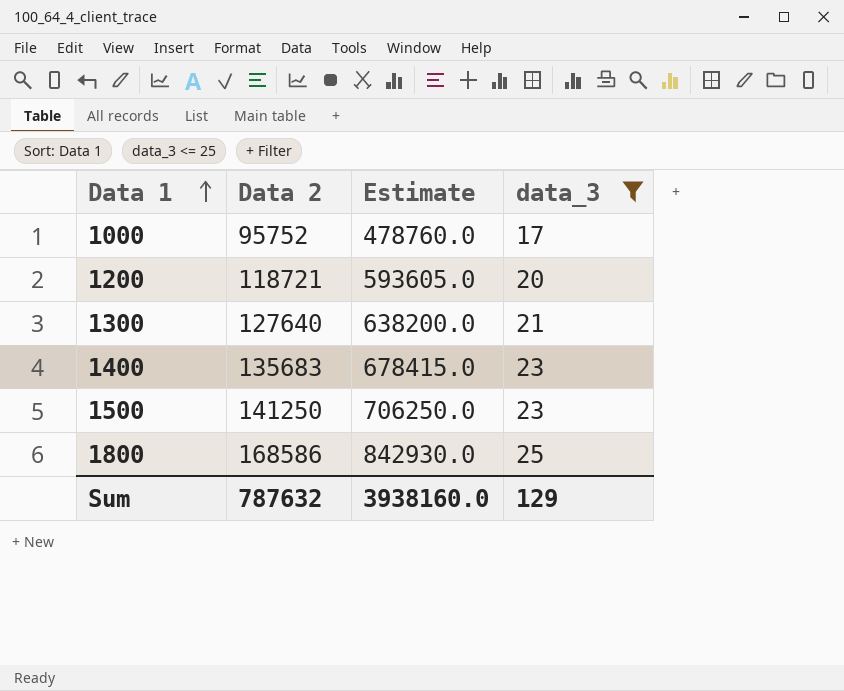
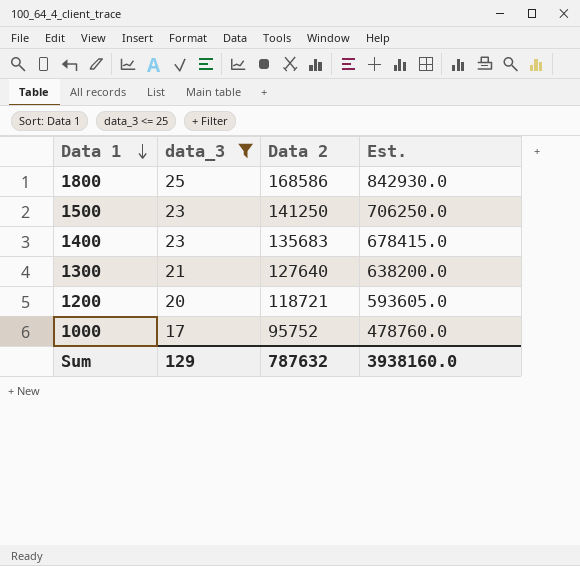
row order: Data 1 ascending -> Data 1 descending
column data_3 | position: 4 -> 2
column name: Estimate -> Est.

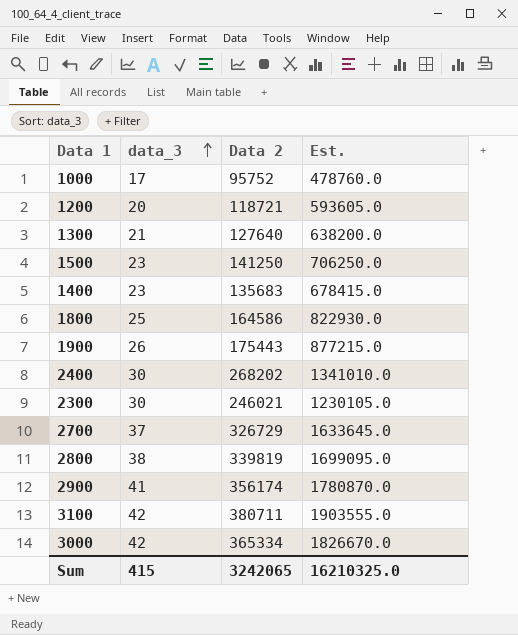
filter: data_3 <= 25 -> none
row order: Data 1 descending -> data_3 ascending
1800 | Data 2: 168586 -> 164586
1800 | Est.: 842930.0 -> 822930.0
Sum | data_3: 129 -> 415
Sum | Data 2: 787632 -> 3242065
Sum | Est.: 3938160.0 -> 16210325.0

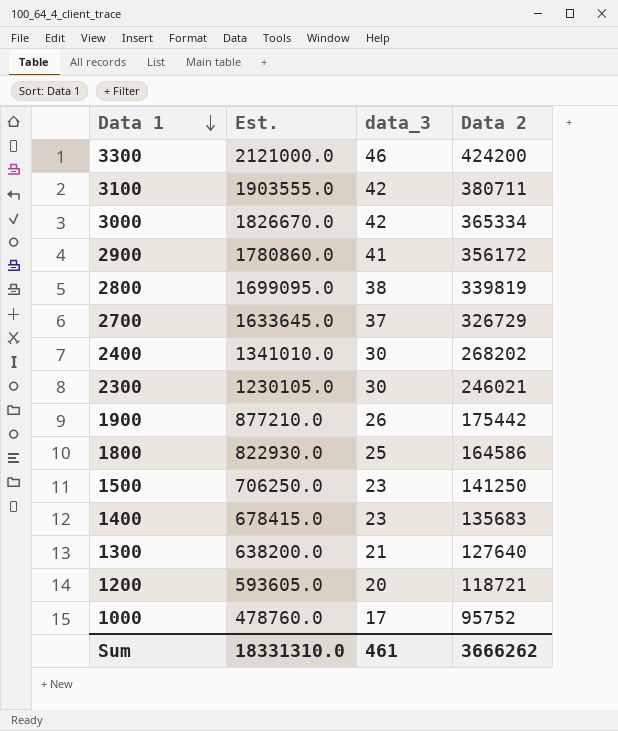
row order: data_3 ascending -> Data 1 descending
column Est. | position: 4 -> 2
row 3300: none -> 2121000.0 | 46 | 424200
2900 | Est.: 1780870.0 -> 1780860.0
2900 | Data 2: 356174 -> 356172
1900 | Est.: 877215.0 -> 877210.0
1900 | Data 2: 175443 -> 175442
Sum | Est.: 16210325.0 -> 18331310.0
Sum | data_3: 415 -> 461
Sum | Data 2: 3242065 -> 3666262

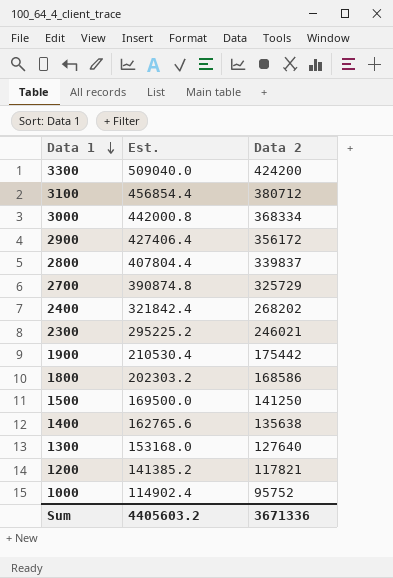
column data_3 | position: 3 -> none
column Est. | formula: [Data 2] * 5 -> [Data 2] * 1.2
3100 | Data 2: 380711 -> 380712
3000 | Data 2: 365334 -> 368334
2800 | Data 2: 339819 -> 339837
2700 | Data 2: 326729 -> 325729
1800 | Data 2: 164586 -> 168586
1400 | Data 2: 135683 -> 135638
1200 | Data 2: 118721 -> 117821
Sum | Est.: 18331310.0 -> 4405603.2
Sum | Data 2: 3666262 -> 3671336

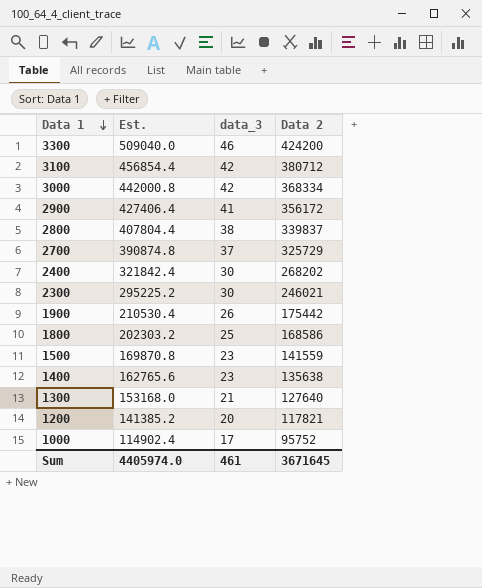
column data_3 | position: none -> 3
1500 | Est.: 169500.0 -> 169870.8
1500 | Data 2: 141250 -> 141559
Sum | Est.: 4405603.2 -> 4405974.0
Sum | Data 2: 3671336 -> 3671645

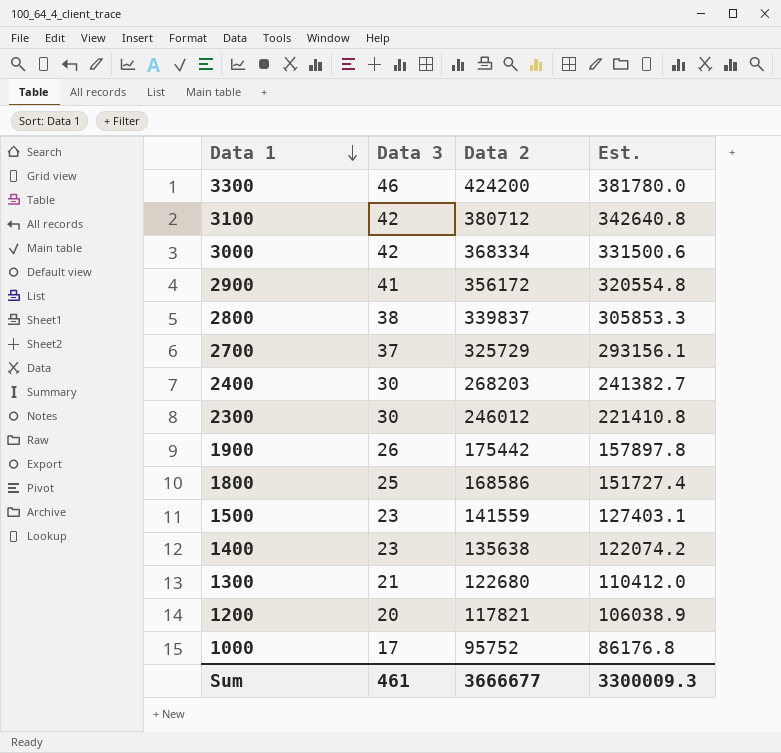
column name: data_3 -> Data 3
column Est. | formula: [Data 2] * 1.2 -> [Data 2] * 0.9
column Est. | position: 2 -> 4
2400 | Data 2: 268202 -> 268203
2300 | Data 2: 246021 -> 246012
1300 | Data 2: 127640 -> 122680
Sum | Data 2: 3671645 -> 3666677
Sum | Est.: 4405974.0 -> 3300009.3

